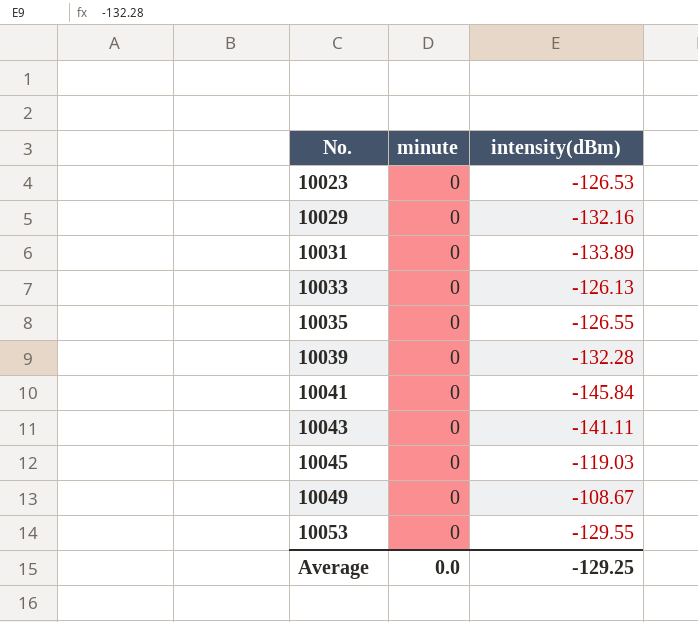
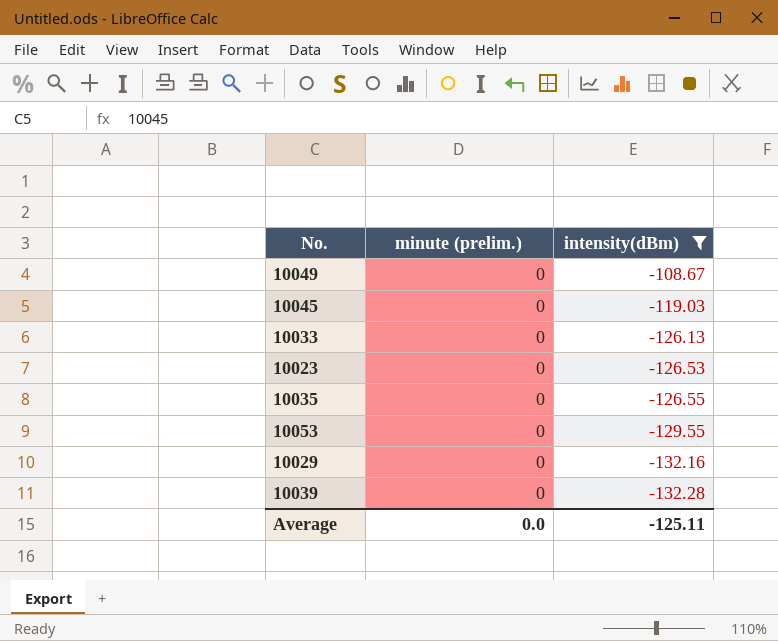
filter: none -> intensity(dBm) >= -132.28
row order: No. ascending -> intensity(dBm) descending
column name: minute -> minute (prelim.)
Average | intensity(dBm): -129.25 -> -125.11

